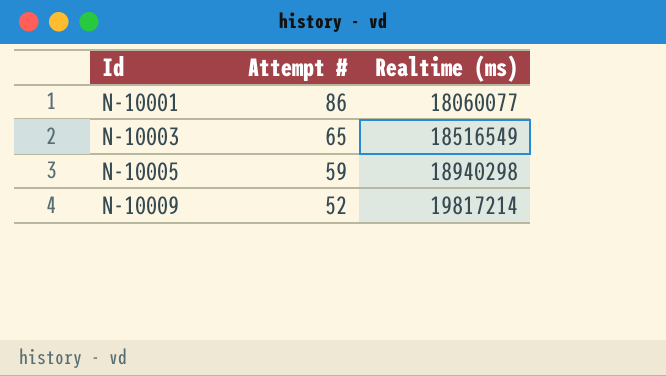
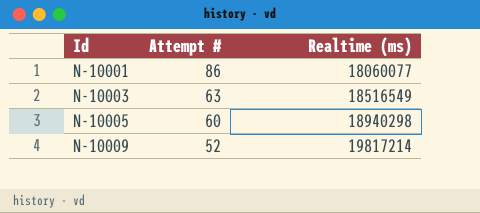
N-10003 | Attempt #: 65 -> 63
N-10005 | Attempt #: 59 -> 60

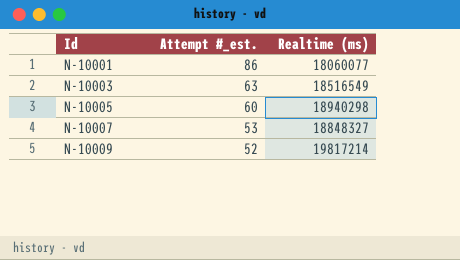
column name: Attempt # -> Attempt #_est.
row N-10007: none -> 53 | 18848327

